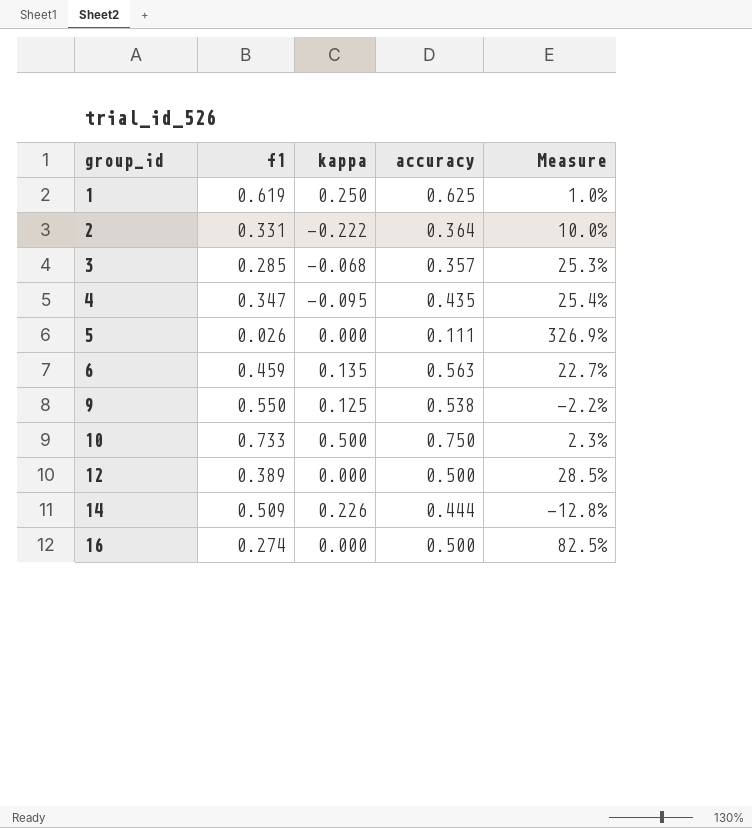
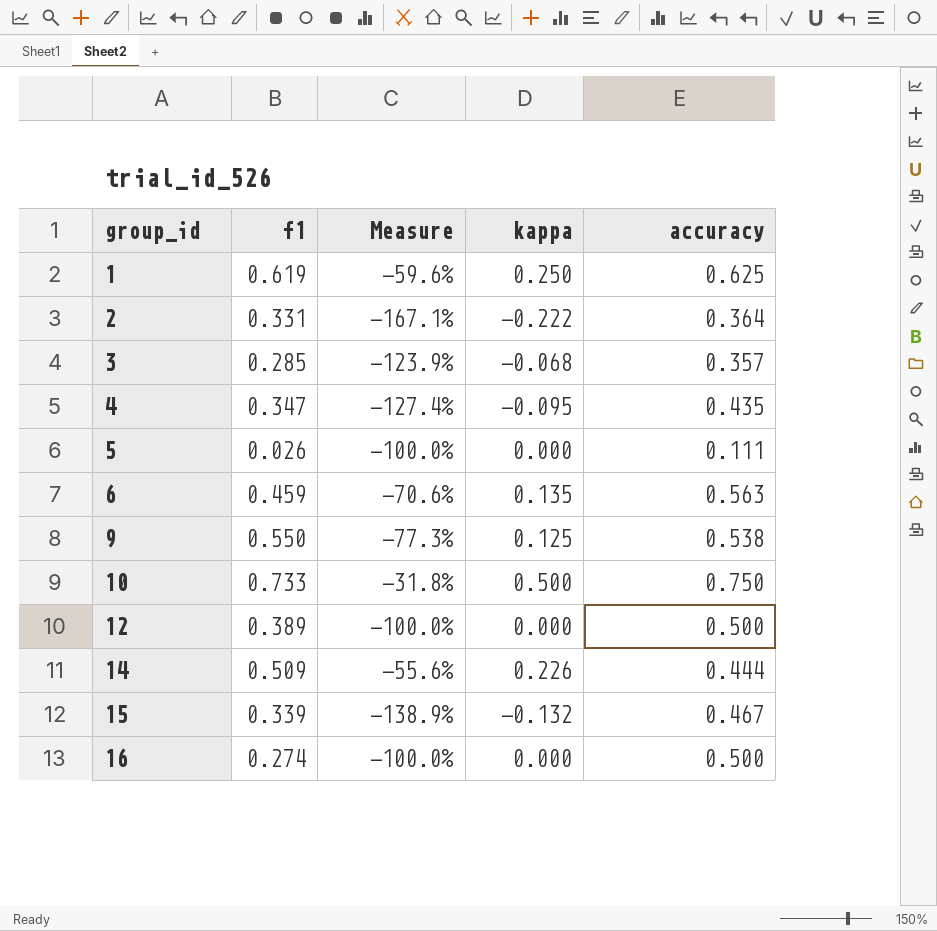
column Measure | formula: ([accuracy] - [f1]) / [f1] -> ([kappa] - [f1]) / [f1]
column Measure | position: 5 -> 3
row 15: none -> 0.339 | -138.9% | -0.132 | 0.467

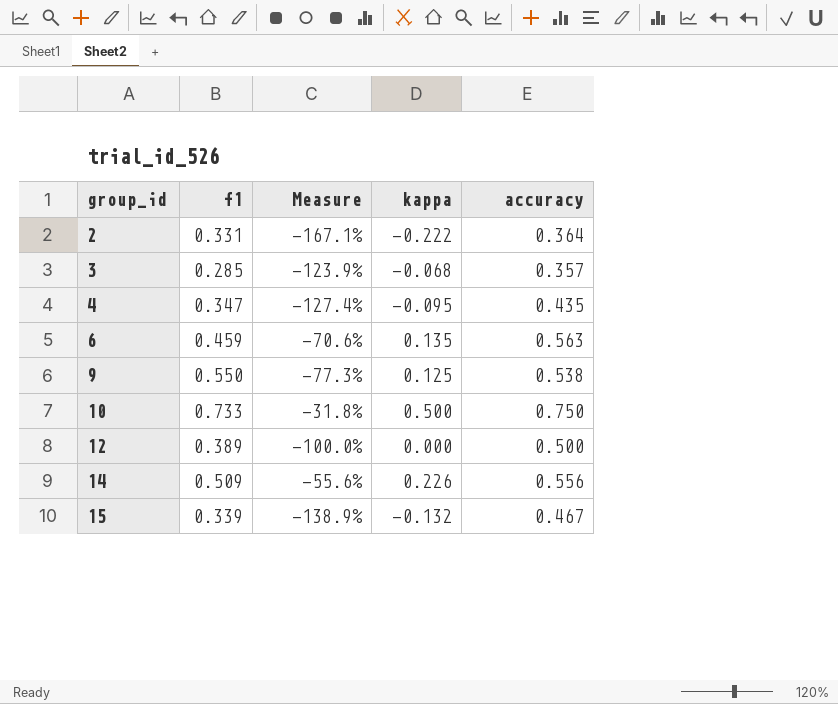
row 1: 0.619 | -59.6% | 0.250 | 0.625 -> none
row 5: 0.026 | -100.0% | 0.000 | 0.111 -> none
row 16: 0.274 | -100.0% | 0.000 | 0.500 -> none
14 | accuracy: 0.444 -> 0.556

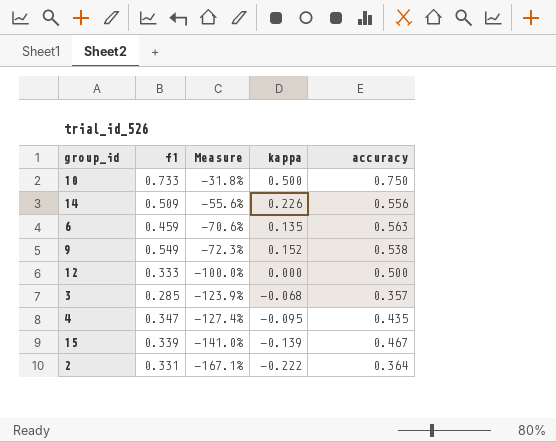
row order: group_id ascending -> Measure descending
9 | f1: 0.550 -> 0.549
9 | Measure: -77.3% -> -72.3%
9 | kappa: 0.125 -> 0.152
12 | f1: 0.389 -> 0.333
15 | Measure: -138.9% -> -141.0%
15 | kappa: -0.132 -> -0.139

